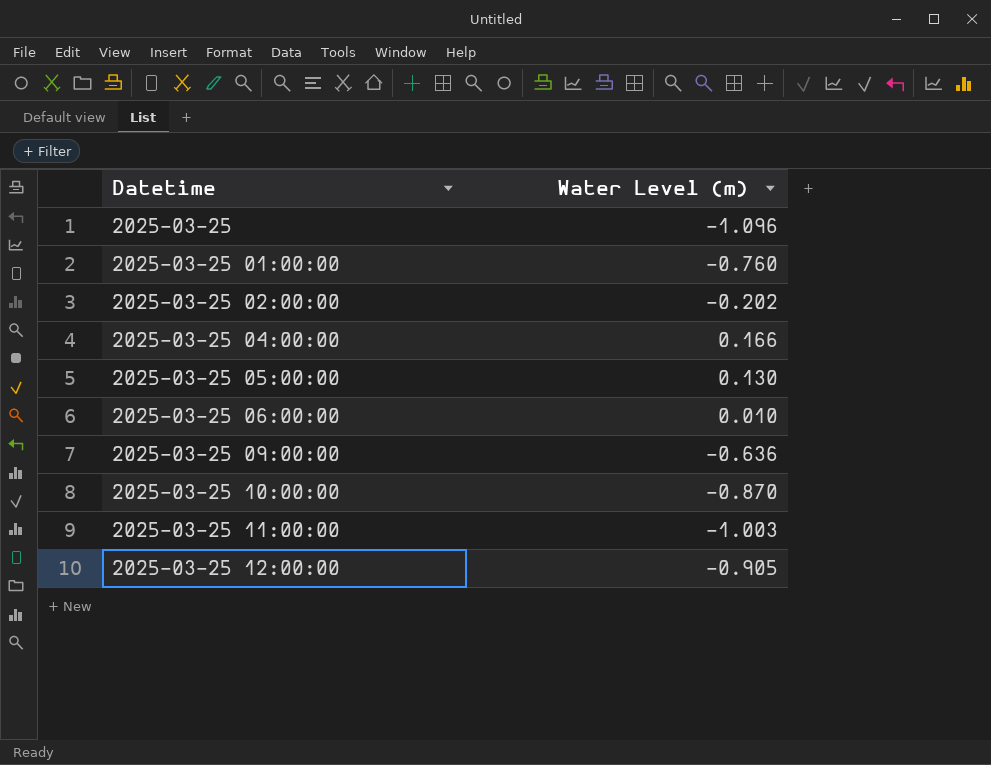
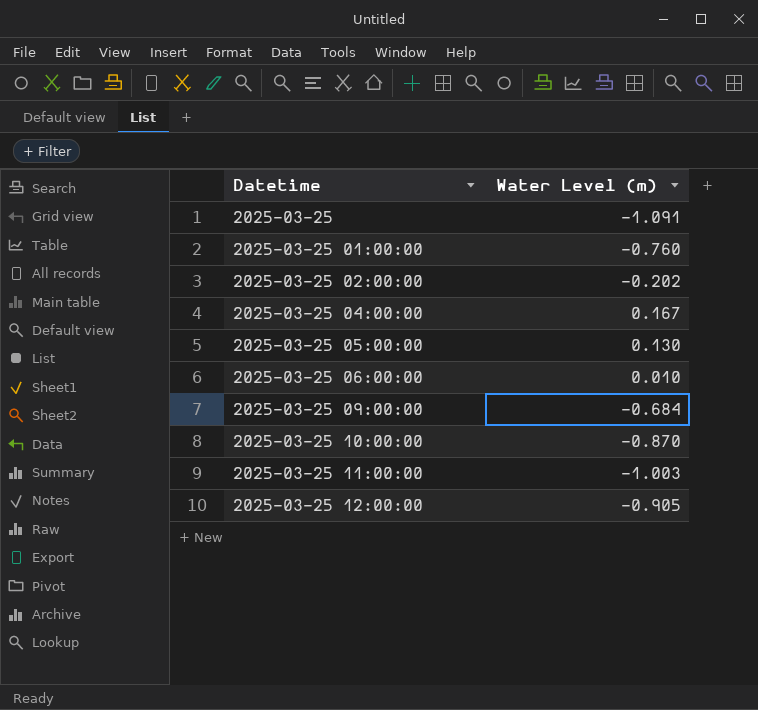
2025-03-25 | Water Level (m): -1.096 -> -1.091
2025-03-25 04:00:00 | Water Level (m): 0.166 -> 0.167
2025-03-25 09:00:00 | Water Level (m): -0.636 -> -0.684

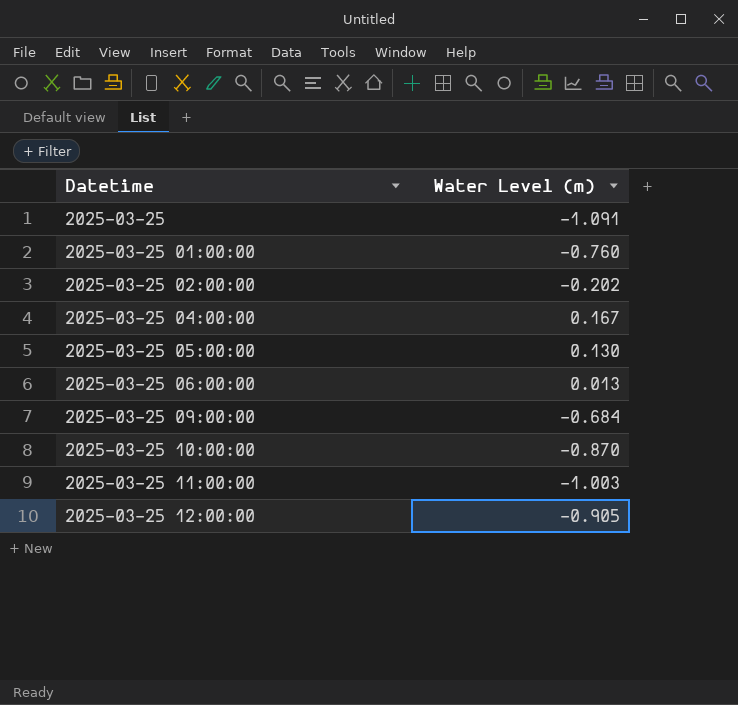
2025-03-25 06:00:00 | Water Level (m): 0.010 -> 0.013

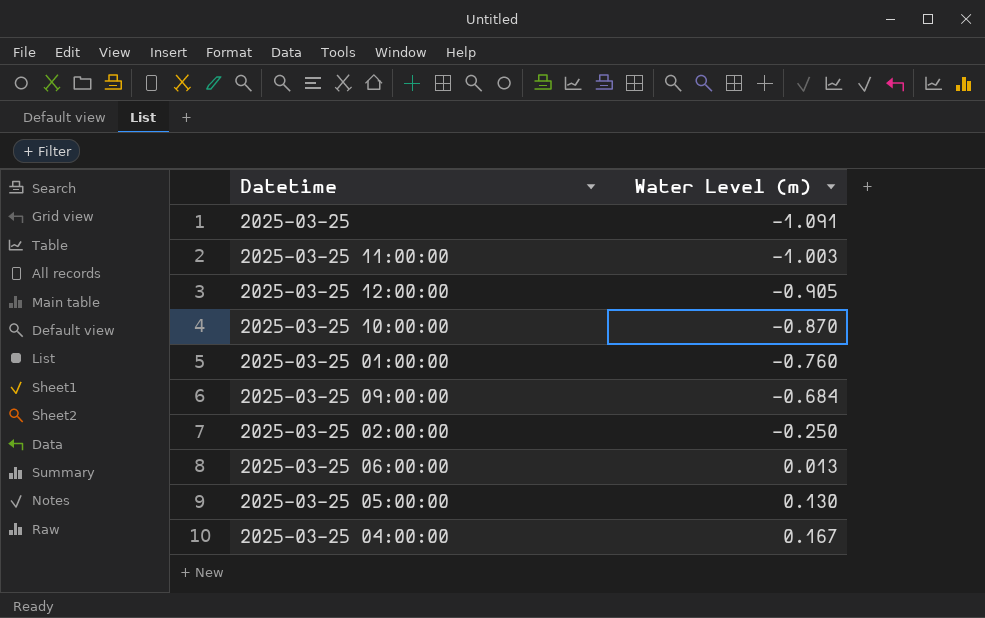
row order: Datetime ascending -> Water Level (m) ascending
2025-03-25 02:00:00 | Water Level (m): -0.202 -> -0.250

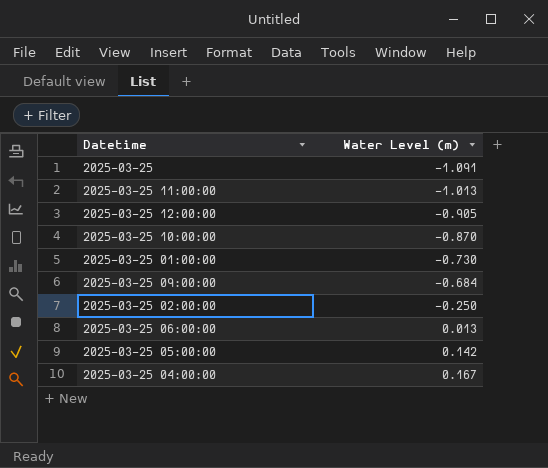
2025-03-25 11:00:00 | Water Level (m): -1.003 -> -1.013
2025-03-25 01:00:00 | Water Level (m): -0.760 -> -0.730
2025-03-25 05:00:00 | Water Level (m): 0.130 -> 0.142

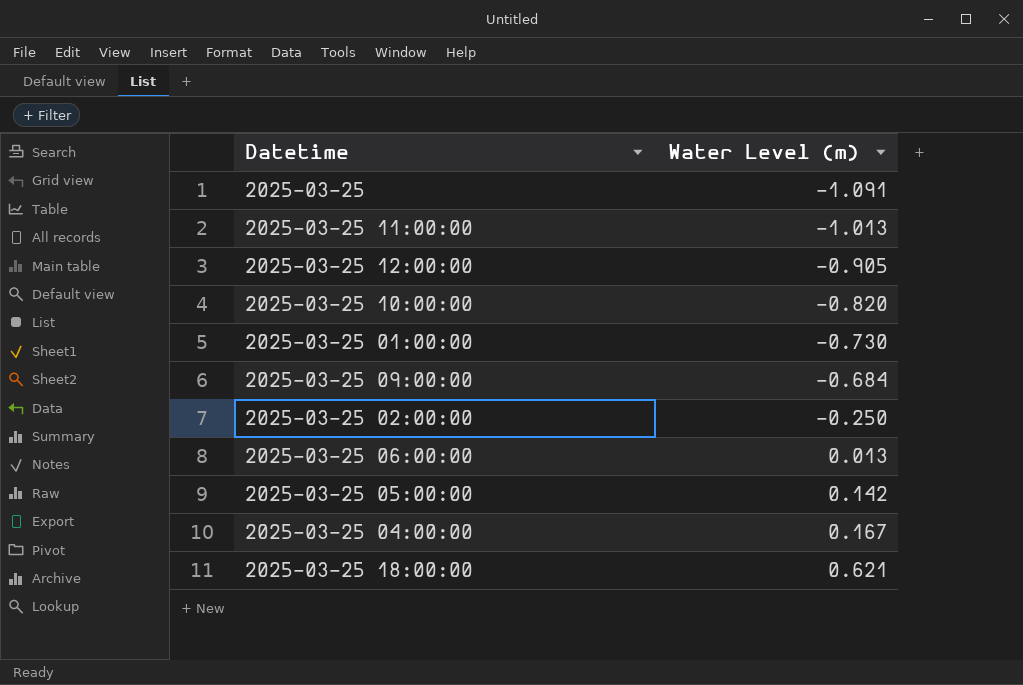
2025-03-25 10:00:00 | Water Level (m): -0.870 -> -0.820
row 2025-03-25 18:00:00: none -> 0.621

